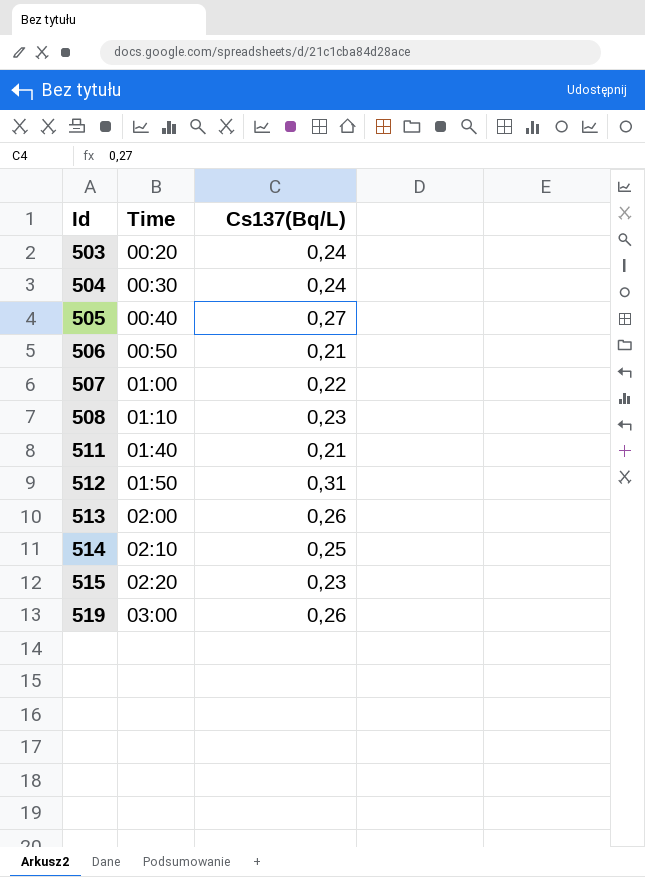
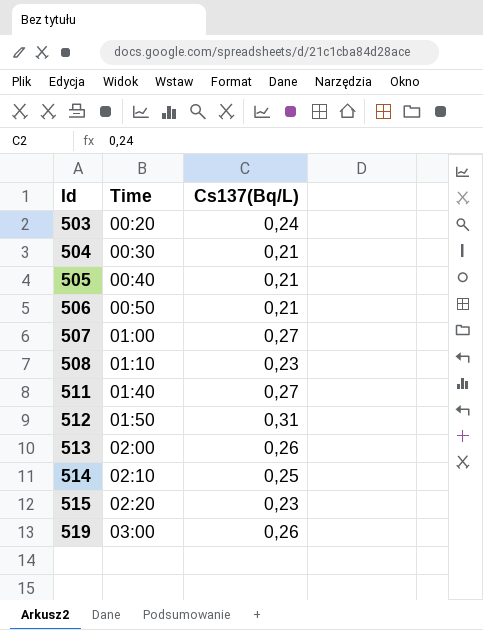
504 | Cs137(Bq/L): 0,24 -> 0,21
505 | Cs137(Bq/L): 0,27 -> 0,21
507 | Cs137(Bq/L): 0,22 -> 0,27
511 | Cs137(Bq/L): 0,21 -> 0,27

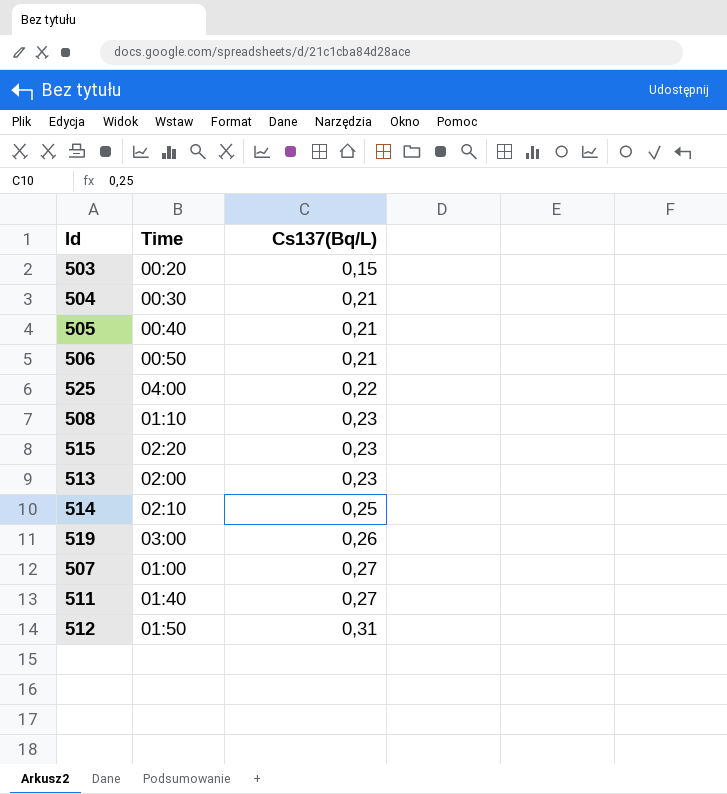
row order: Id ascending -> Cs137(Bq/L) ascending
503 | Cs137(Bq/L): 0,24 -> 0,15
row 525: none -> 04:00 | 0,22
513 | Cs137(Bq/L): 0,26 -> 0,23

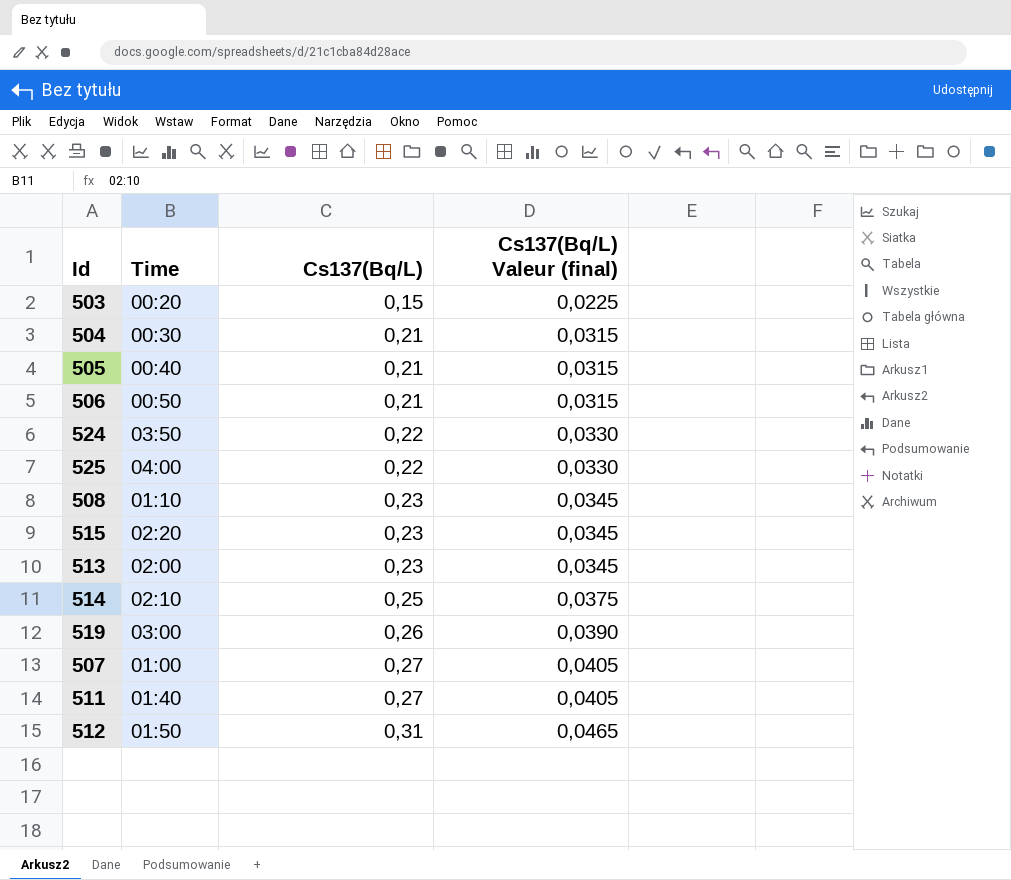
column Cs137(Bq/L) Valeur (final) | formula: none -> [Cs137(Bq/L)] * 0,15
row 524: none -> 03:50 | 0,22 | 0,0330

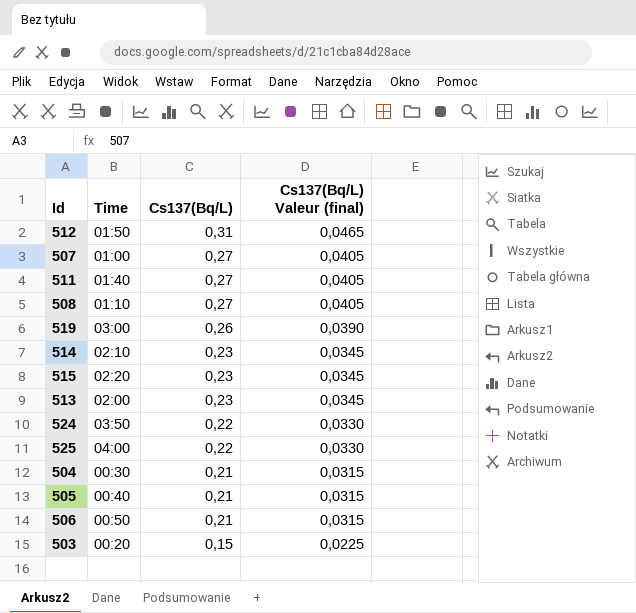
row order: Cs137(Bq/L) ascending -> Cs137(Bq/L) descending
508 | Cs137(Bq/L): 0,23 -> 0,27
508 | Cs137(Bq/L) Valeur (final): 0,0345 -> 0,0405
514 | Cs137(Bq/L): 0,25 -> 0,23
514 | Cs137(Bq/L) Valeur (final): 0,0375 -> 0,0345

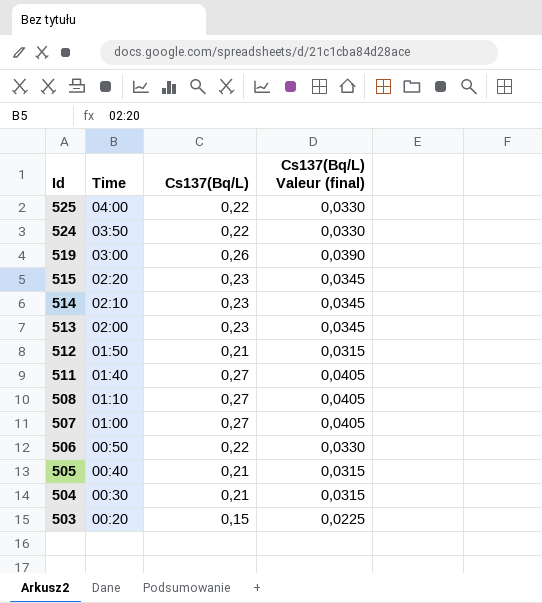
row order: Cs137(Bq/L) descending -> Id descending
512 | Cs137(Bq/L): 0,31 -> 0,21
512 | Cs137(Bq/L) Valeur (final): 0,0465 -> 0,0315
506 | Cs137(Bq/L): 0,21 -> 0,22
506 | Cs137(Bq/L) Valeur (final): 0,0315 -> 0,0330

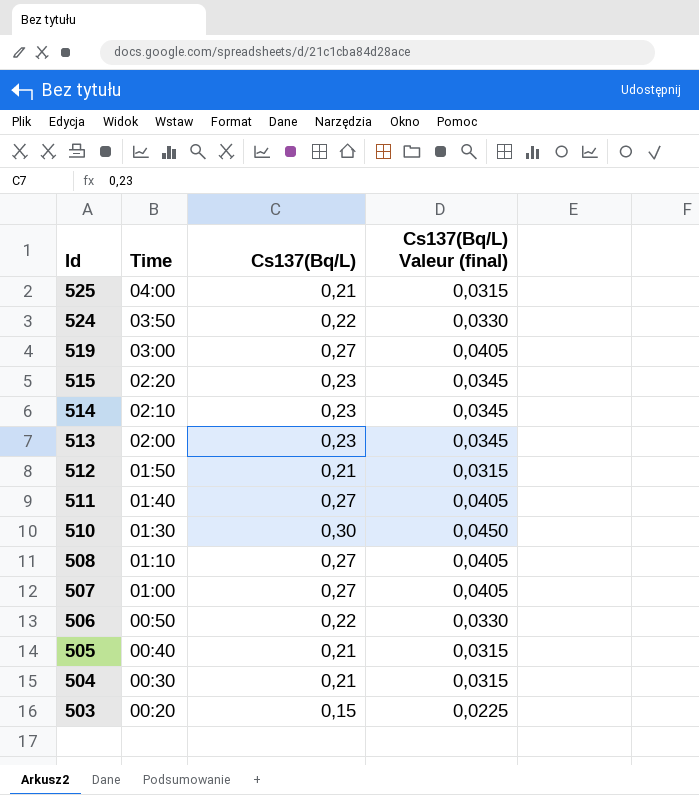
525 | Cs137(Bq/L): 0,22 -> 0,21
525 | Cs137(Bq/L) Valeur (final): 0,0330 -> 0,0315
519 | Cs137(Bq/L): 0,26 -> 0,27
519 | Cs137(Bq/L) Valeur (final): 0,0390 -> 0,0405
row 510: none -> 01:30 | 0,30 | 0,0450

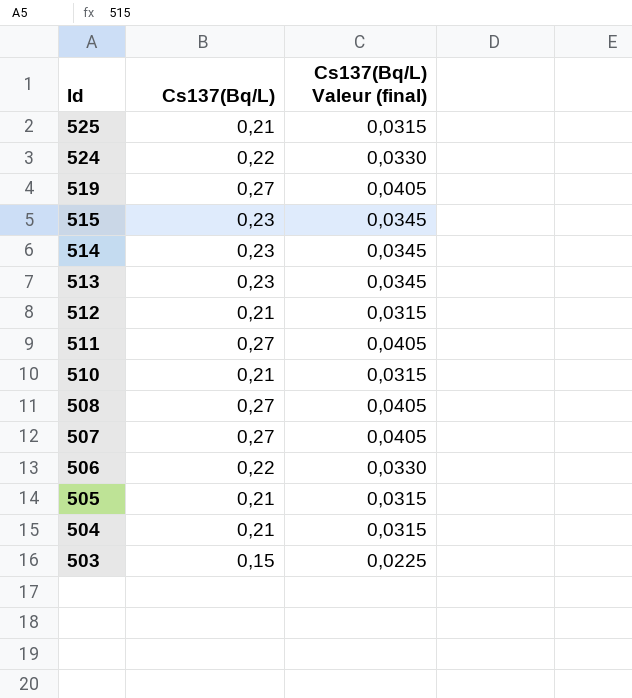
column Time | position: 2 -> none
510 | Cs137(Bq/L): 0,30 -> 0,21
510 | Cs137(Bq/L) Valeur (final): 0,0450 -> 0,0315

